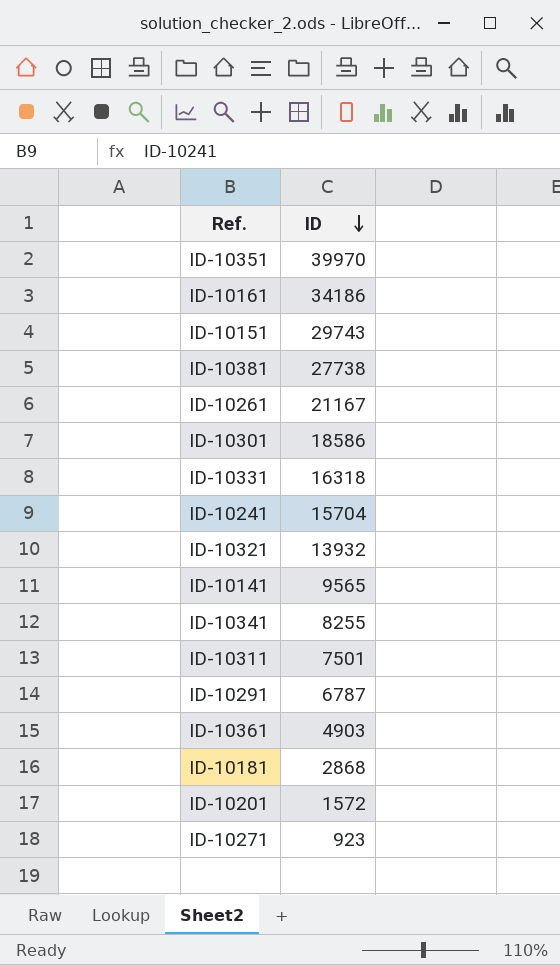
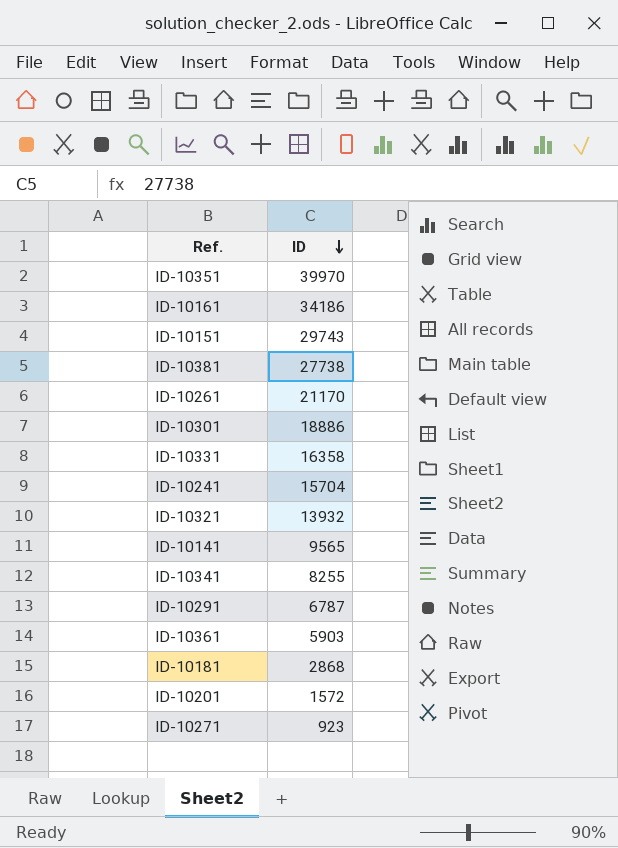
row ID-10311: 7501 -> none
ID-10261 | ID: 21167 -> 21170
ID-10301 | ID: 18586 -> 18886
ID-10331 | ID: 16318 -> 16358
ID-10361 | ID: 4903 -> 5903

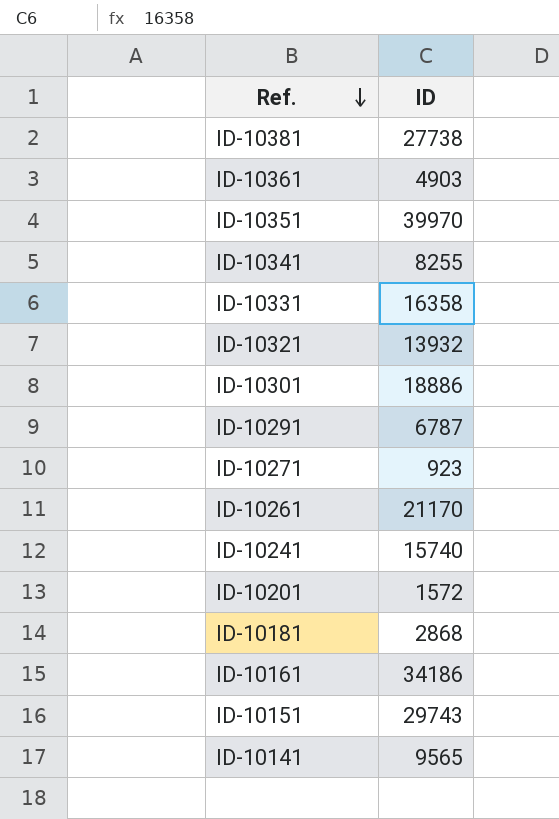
row order: ID descending -> Ref. descending
ID-10361 | ID: 5903 -> 4903
ID-10241 | ID: 15704 -> 15740

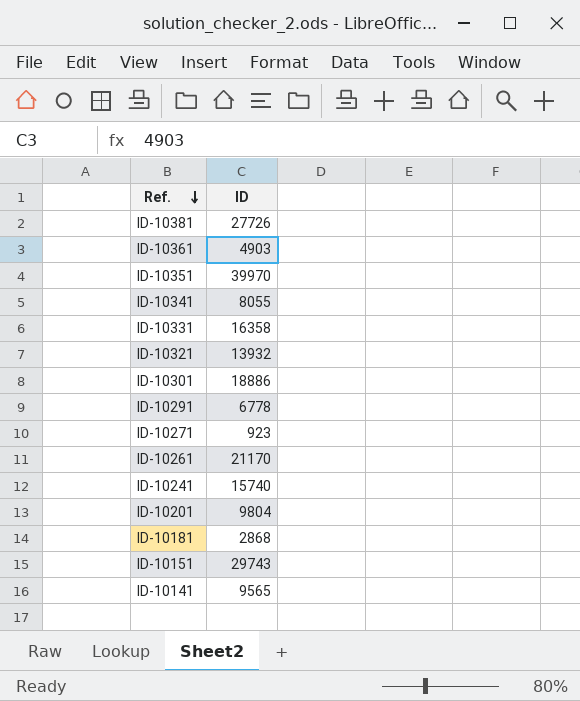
row ID-10161: 34186 -> none
ID-10381 | ID: 27738 -> 27726
ID-10341 | ID: 8255 -> 8055
ID-10291 | ID: 6787 -> 6778
ID-10201 | ID: 1572 -> 9804

